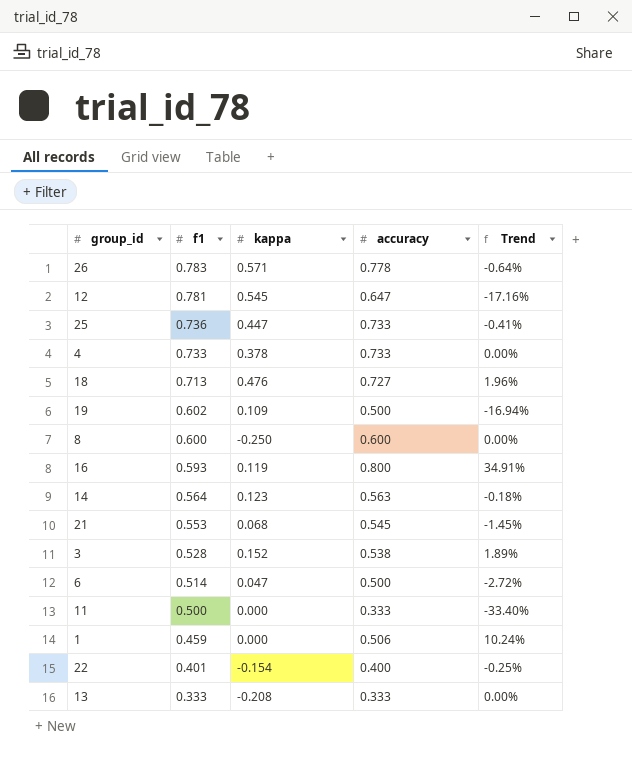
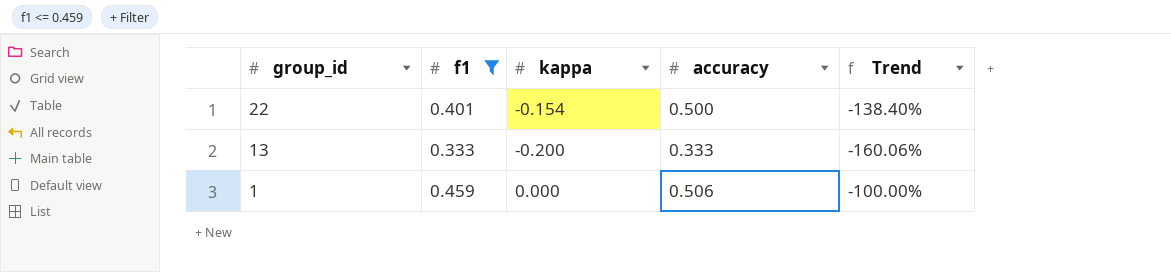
filter: none -> f1 <= 0.459
row order: f1 descending -> group_id descending
column Trend | formula: ([accuracy] - [f1]) / [f1] -> ([kappa] - [f1]) / [f1]
22 | accuracy: 0.400 -> 0.500
13 | kappa: -0.208 -> -0.200

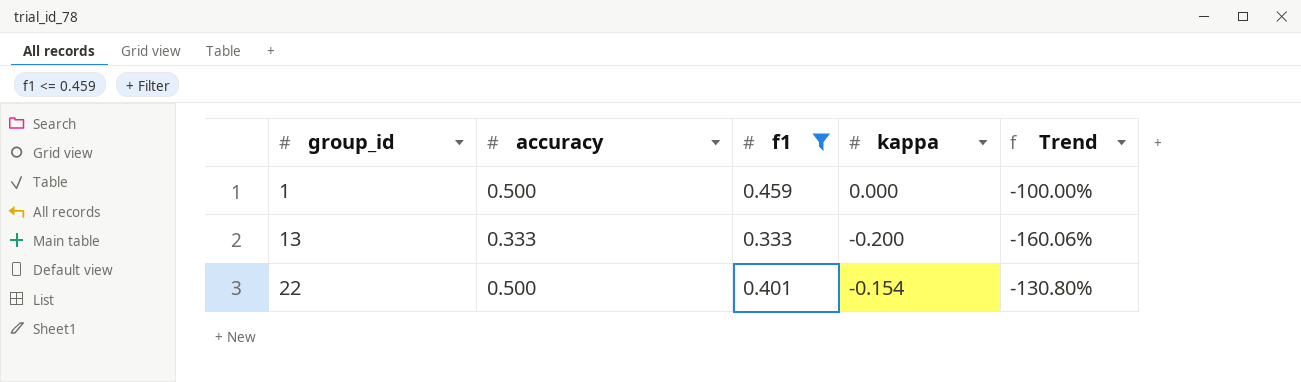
row order: group_id descending -> group_id ascending
column accuracy | position: 4 -> 2
column Trend | formula: ([kappa] - [f1]) / [f1] -> ([kappa] - [accuracy]) / [accuracy]
1 | accuracy: 0.506 -> 0.500

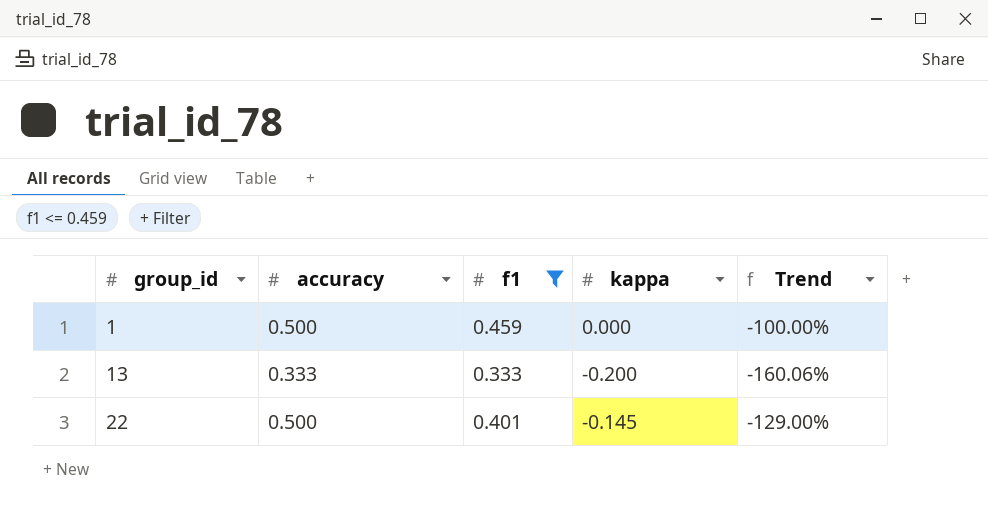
22 | kappa: -0.154 -> -0.145
22 | Trend: -130.80% -> -129.00%

